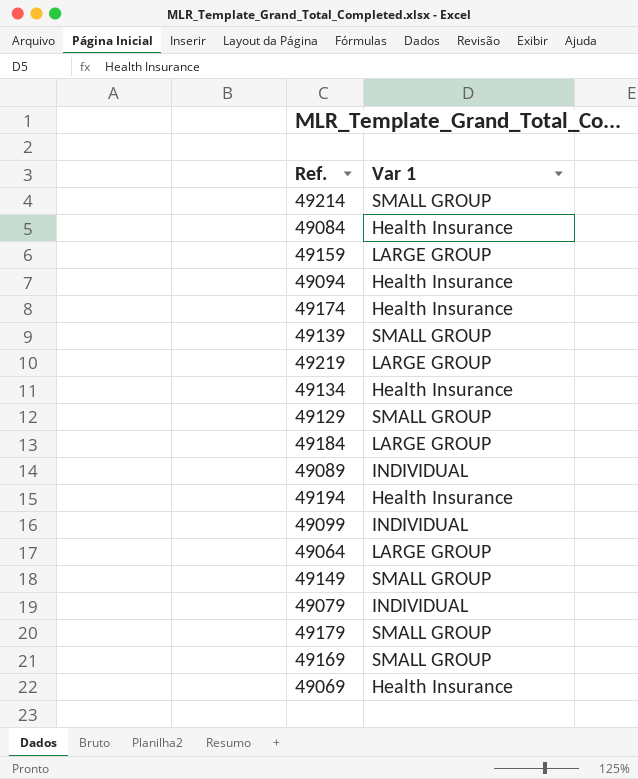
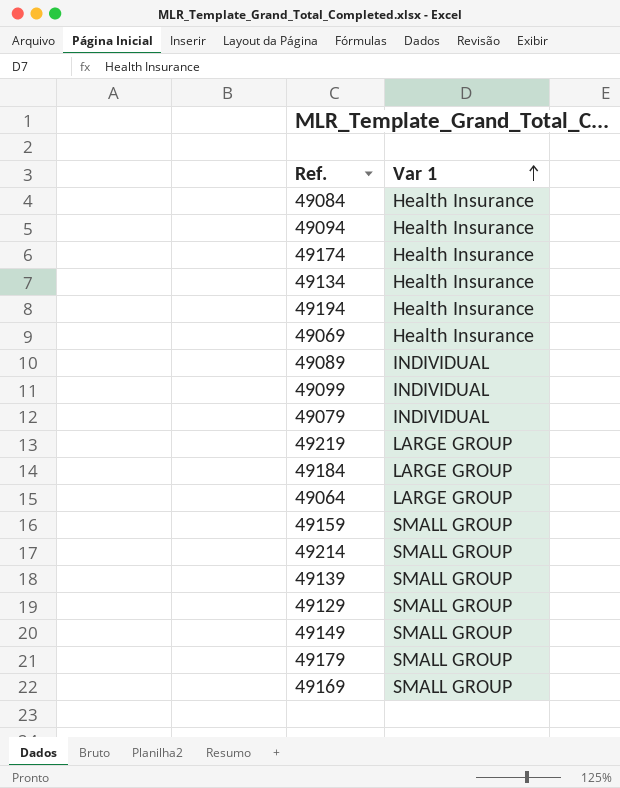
row order: none -> Var 1 ascending
49159 | Var 1: LARGE GROUP -> SMALL GROUP

